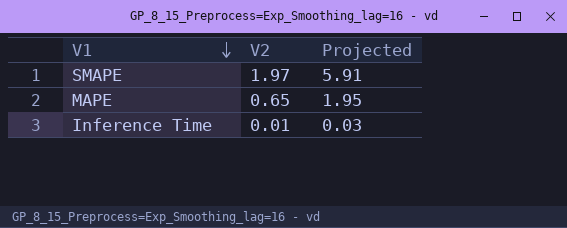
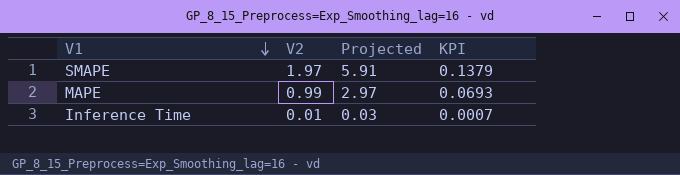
column KPI | formula: none -> [V2] * 0.07
MAPE | V2: 0.65 -> 0.99
MAPE | Projected: 1.95 -> 2.97

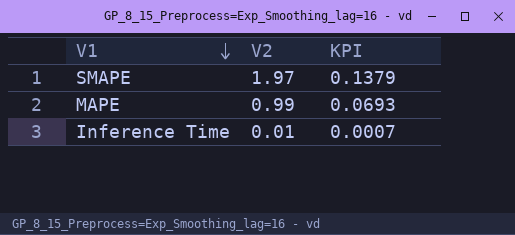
column Projected | formula: [V2] * 3 -> none

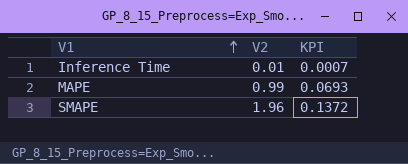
row order: V1 descending -> V1 ascending
SMAPE | V2: 1.97 -> 1.96
SMAPE | KPI: 0.1379 -> 0.1372

